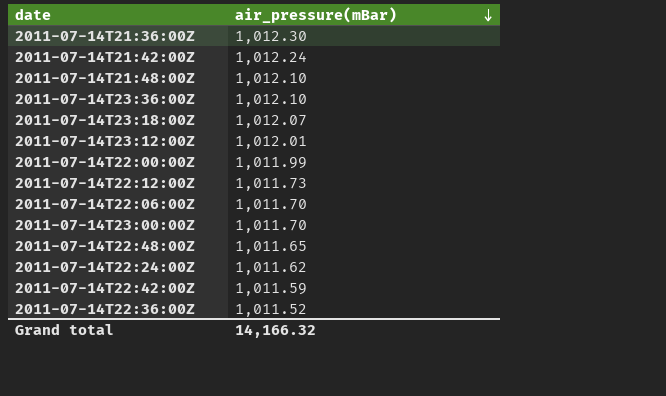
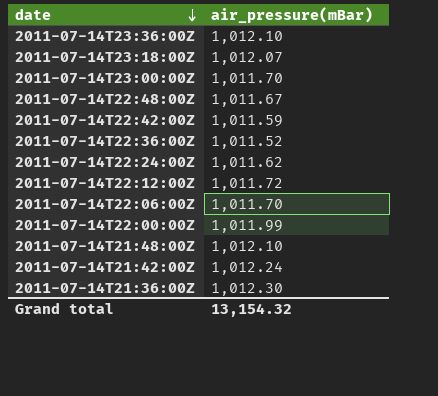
row order: air_pressure(mBar) descending -> date descending
row 2011-07-14T23:12:00Z: 1,012.01 -> none
2011-07-14T22:48:00Z | air_pressure(mBar): 1,011.65 -> 1,011.67
2011-07-14T22:12:00Z | air_pressure(mBar): 1,011.73 -> 1,011.72
Grand total | air_pressure(mBar): 14,166.32 -> 13,154.32

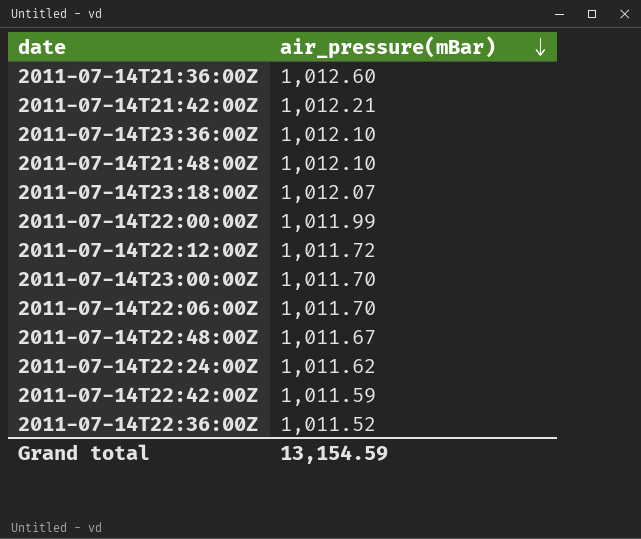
row order: date descending -> air_pressure(mBar) descending
2011-07-14T21:36:00Z | air_pressure(mBar): 1,012.30 -> 1,012.60
2011-07-14T21:42:00Z | air_pressure(mBar): 1,012.24 -> 1,012.21
Grand total | air_pressure(mBar): 13,154.32 -> 13,154.59

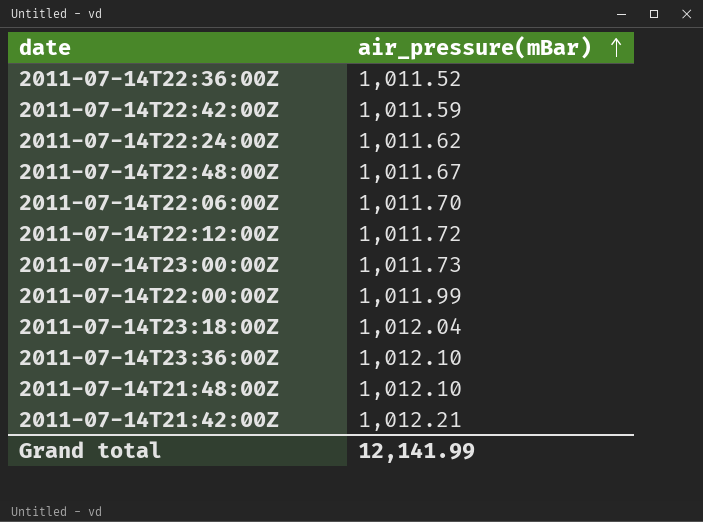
row order: air_pressure(mBar) descending -> air_pressure(mBar) ascending
row 2011-07-14T21:36:00Z: 1,012.60 -> none
2011-07-14T23:00:00Z | air_pressure(mBar): 1,011.70 -> 1,011.73
2011-07-14T23:18:00Z | air_pressure(mBar): 1,012.07 -> 1,012.04
Grand total | air_pressure(mBar): 13,154.59 -> 12,141.99

